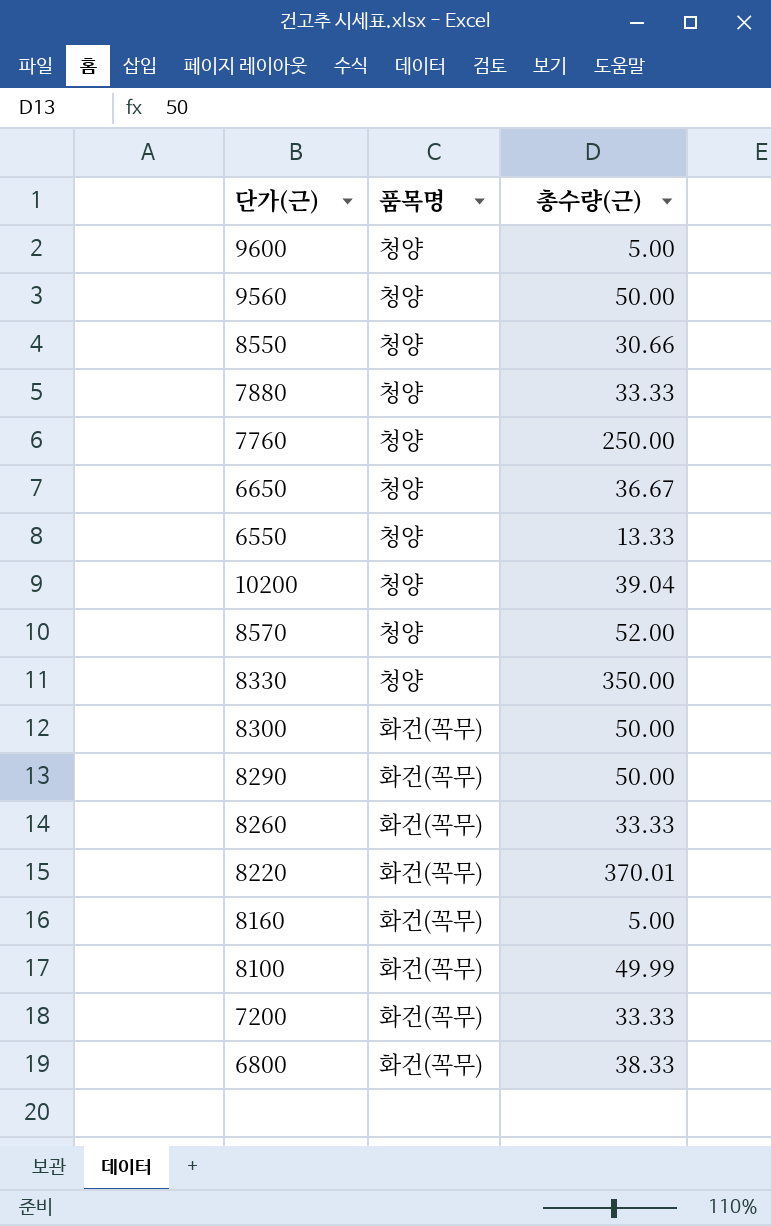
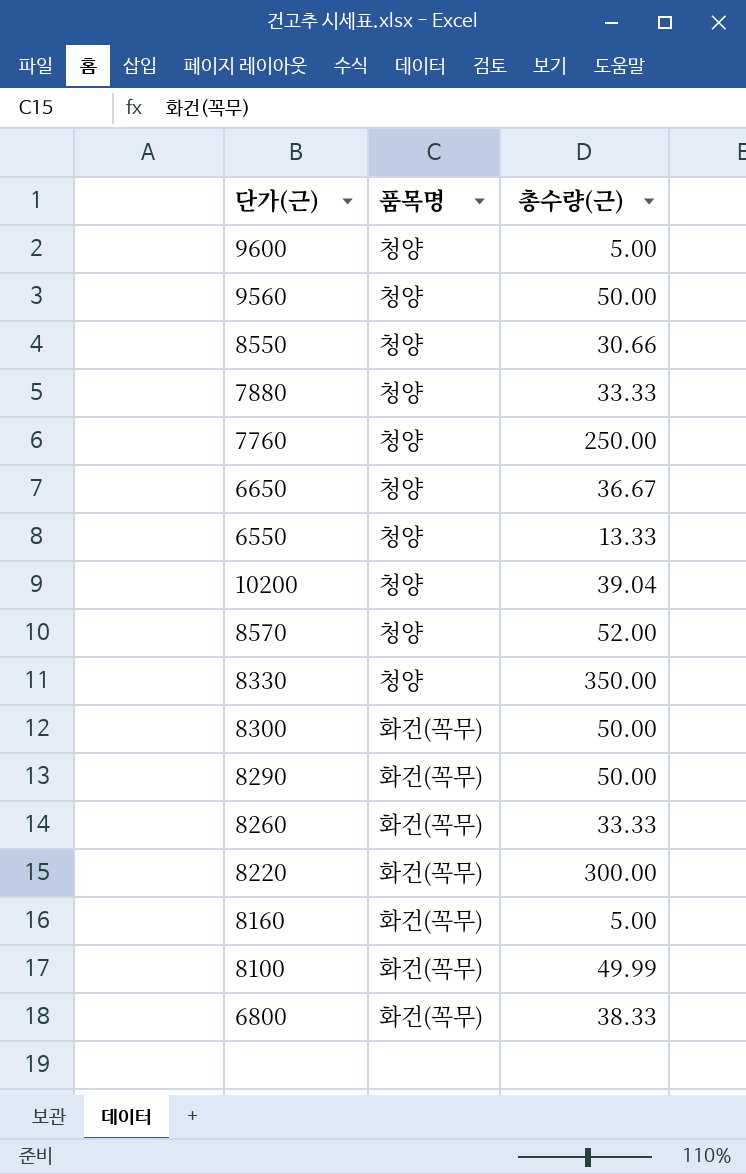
row 7200: 화건(꼭무) | 33.33 -> none
8220 | 총수량(근): 370.01 -> 300.00

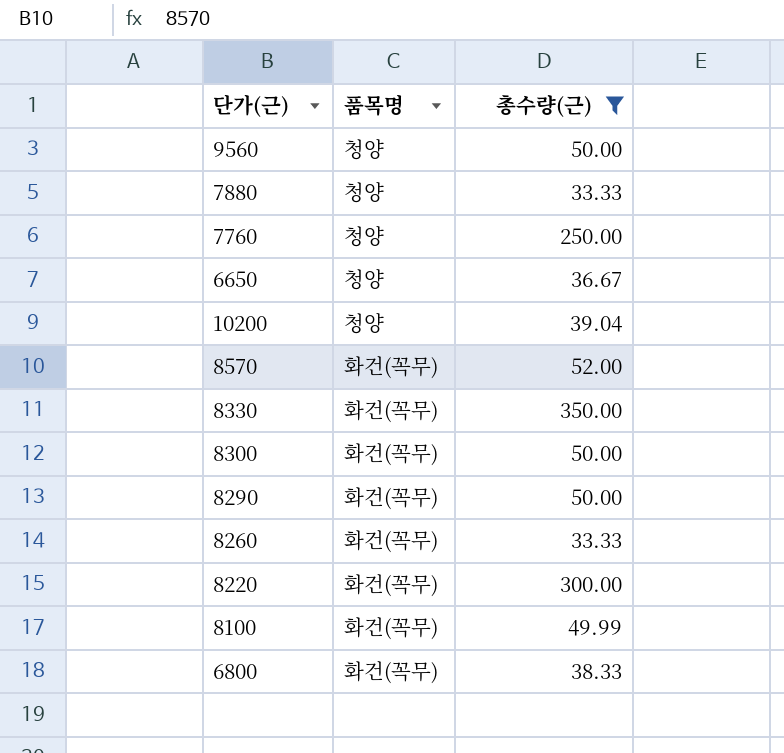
filter: none -> 총수량(근) >= 33.33
8570 | 품목명: 청양 -> 화건(꼭무)
8330 | 품목명: 청양 -> 화건(꼭무)

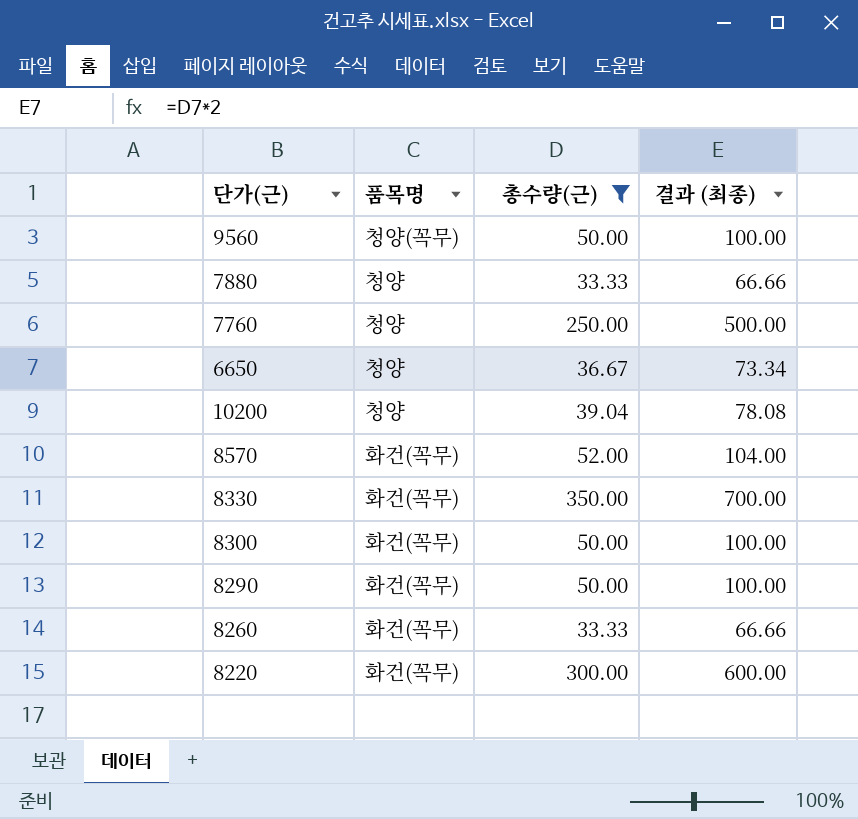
column 결과 (최종) | formula: none -> [총수량(근)] * 2
row 8100: 화건(꼭무) | 49.99 -> none
row 6800: 화건(꼭무) | 38.33 -> none
9560 | 품목명: 청양 -> 청양(꼭무)

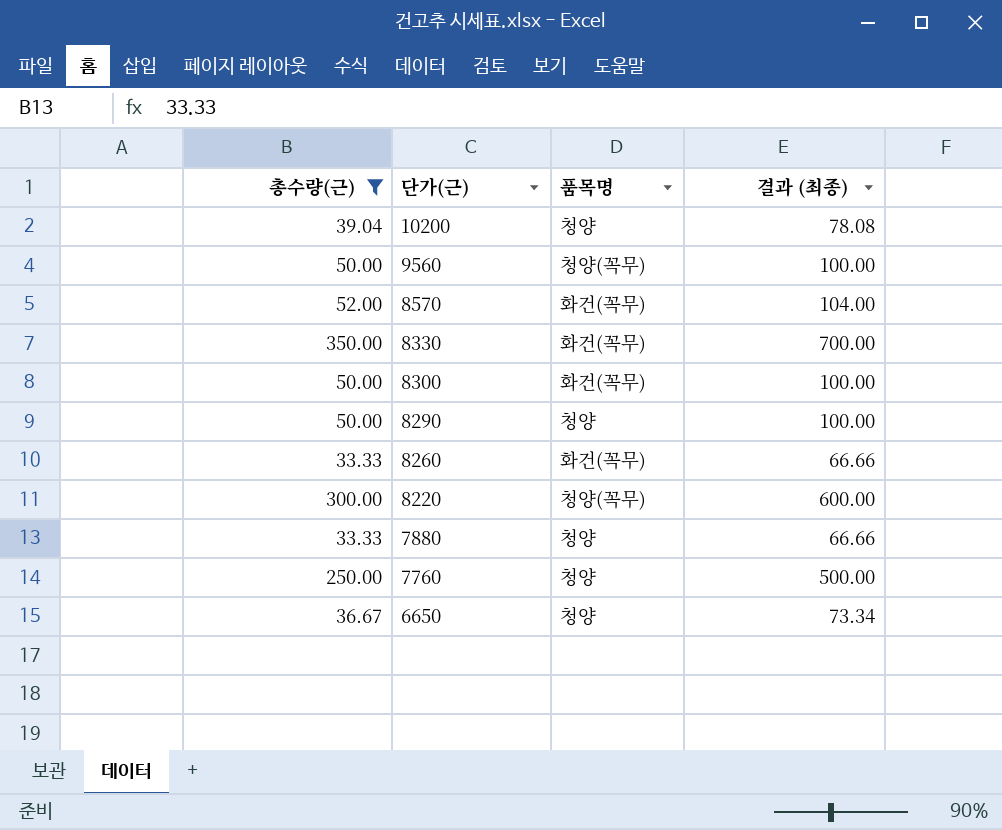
row order: none -> 단가(근) descending
column 총수량(근) | position: 3 -> 1
8290 | 품목명: 화건(꼭무) -> 청양
8220 | 품목명: 화건(꼭무) -> 청양(꼭무)

